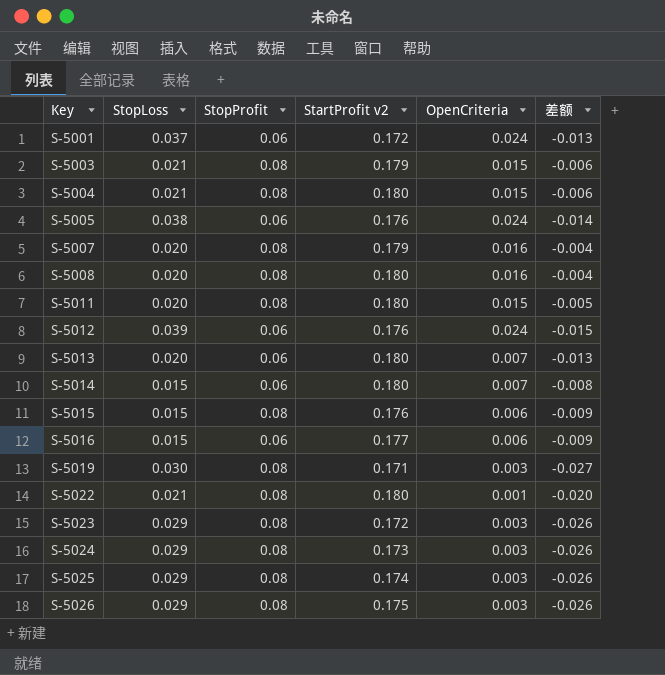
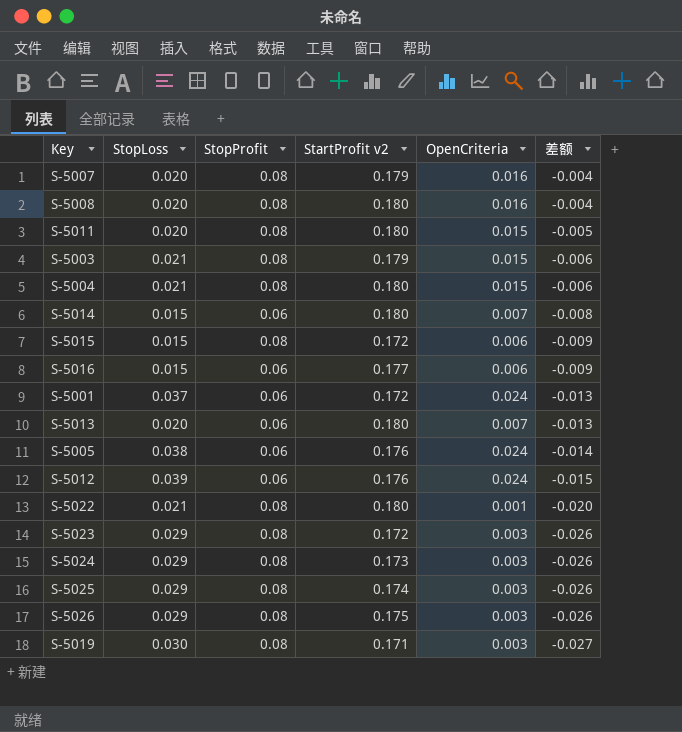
row order: Key ascending -> 差额 descending
S-5015 | StartProfit v2: 0.176 -> 0.172

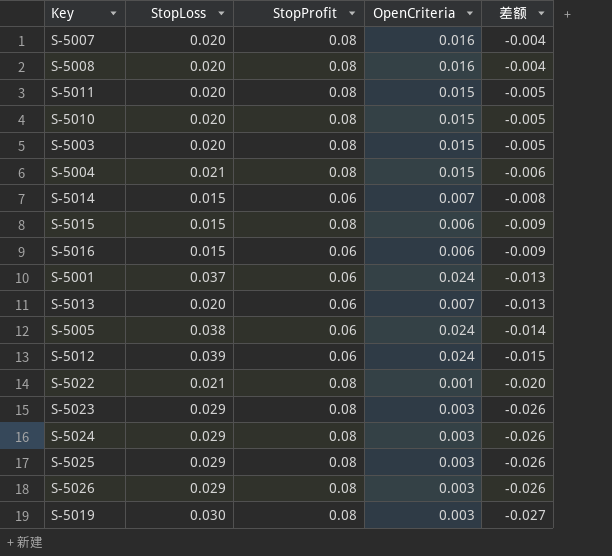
column StartProfit v2 | position: 4 -> none
row S-5010: none -> 0.020 | 0.08 | 0.015 | -0.005
S-5003 | StopLoss: 0.021 -> 0.020
S-5003 | 差额: -0.006 -> -0.005

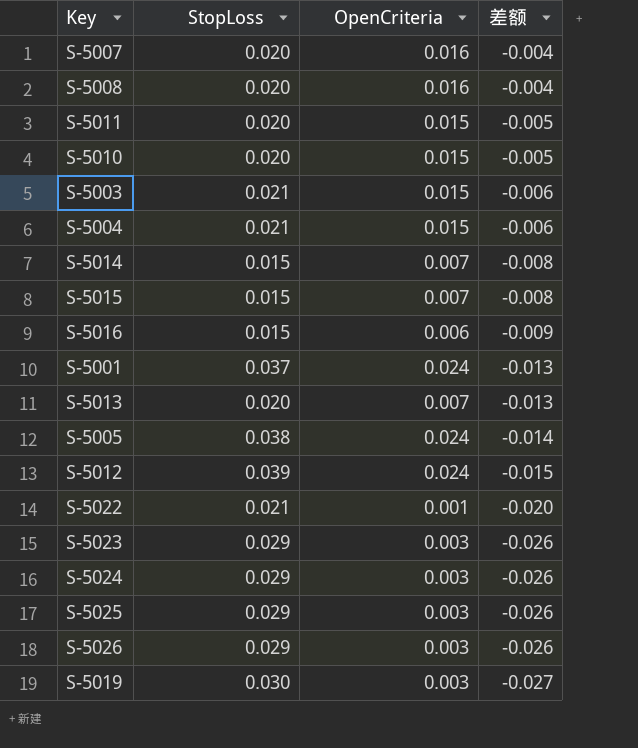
column StopProfit | position: 3 -> none
S-5003 | StopLoss: 0.020 -> 0.021
S-5003 | 差额: -0.005 -> -0.006
S-5015 | OpenCriteria: 0.006 -> 0.007
S-5015 | 差额: -0.009 -> -0.008

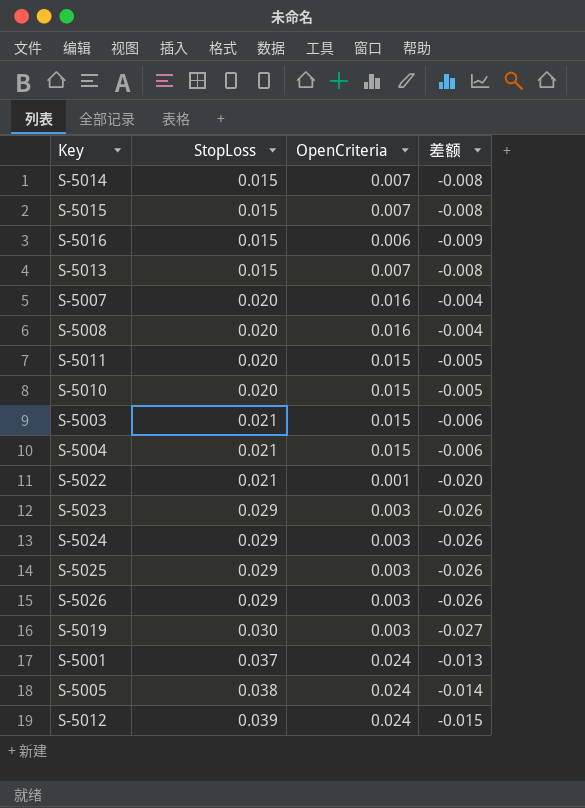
row order: 差额 descending -> StopLoss ascending
S-5013 | StopLoss: 0.020 -> 0.015
S-5013 | 差额: -0.013 -> -0.008

